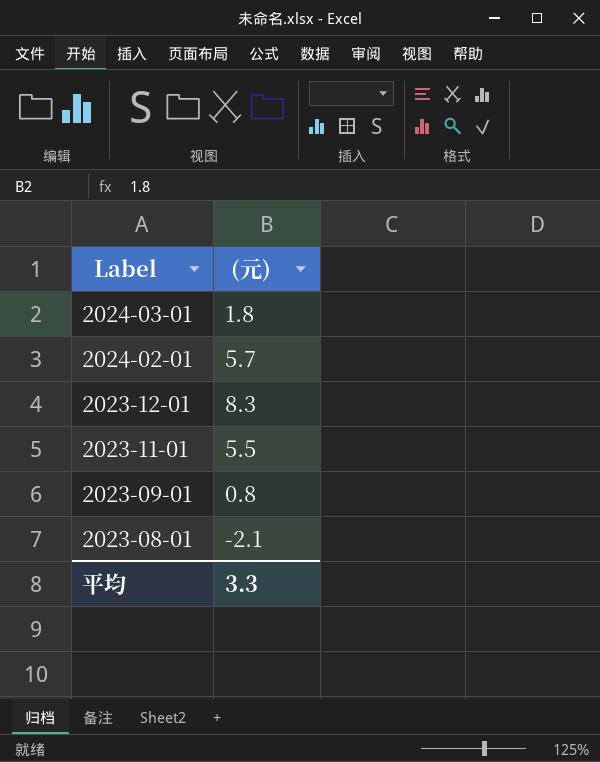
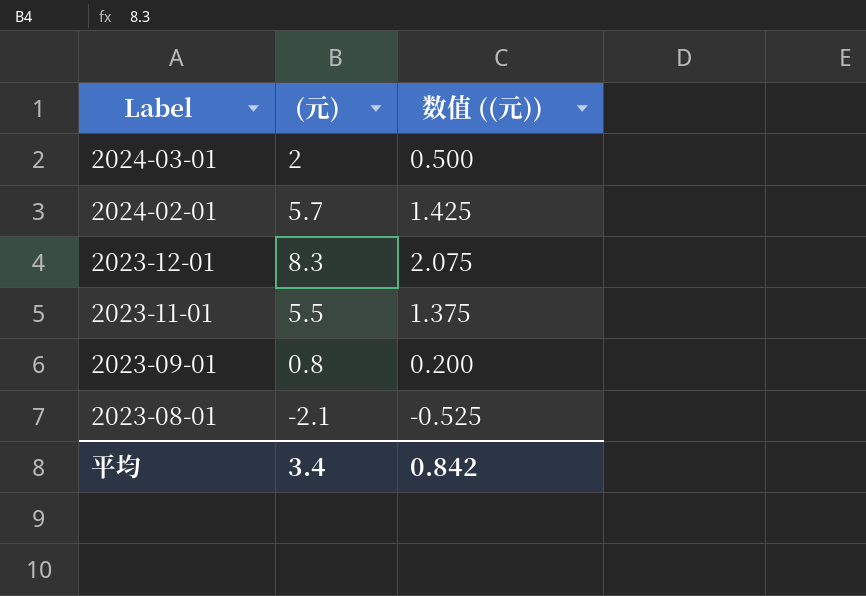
column 数值 ((元)) | formula: none -> [(元)] * 0.25
2024-03-01 | (元): 1.8 -> 2
平均 | (元): 3.3 -> 3.4

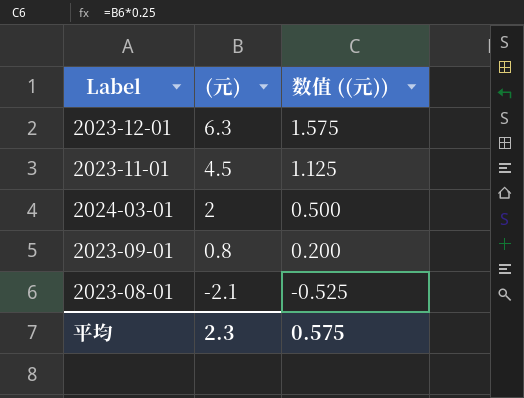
row order: Label descending -> (元) descending
row 2024-02-01: 5.7 | 1.425 -> none
2023-12-01 | (元): 8.3 -> 6.3
2023-12-01 | 数值 ((元)): 2.075 -> 1.575
2023-11-01 | (元): 5.5 -> 4.5
2023-11-01 | 数值 ((元)): 1.375 -> 1.125
平均 | (元): 3.4 -> 2.3
平均 | 数值 ((元)): 0.842 -> 0.575

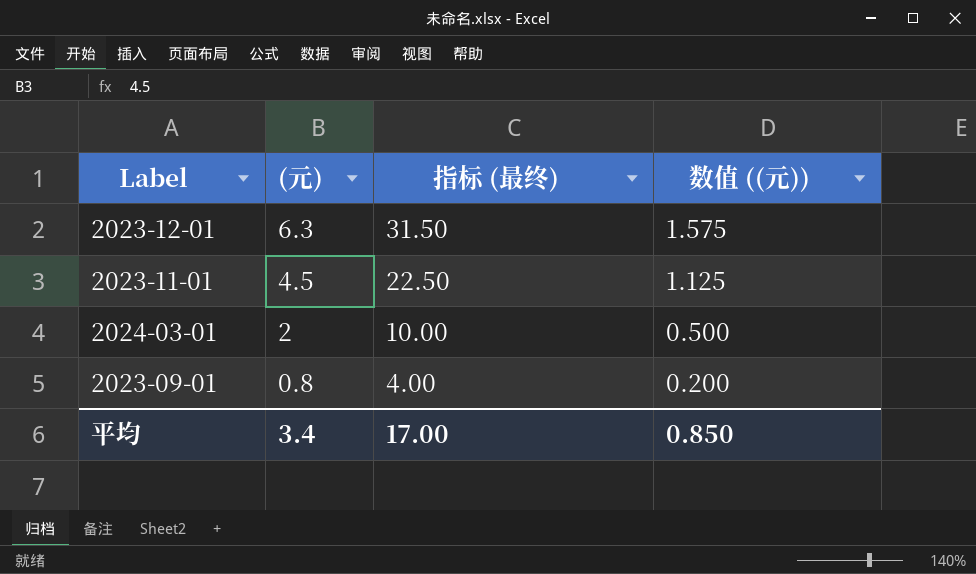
column 指标 (最终) | formula: none -> [(元)] * 5
row 2023-08-01: -2.1 | -0.525 -> none
平均 | (元): 2.3 -> 3.4
平均 | 数值 ((元)): 0.575 -> 0.850

